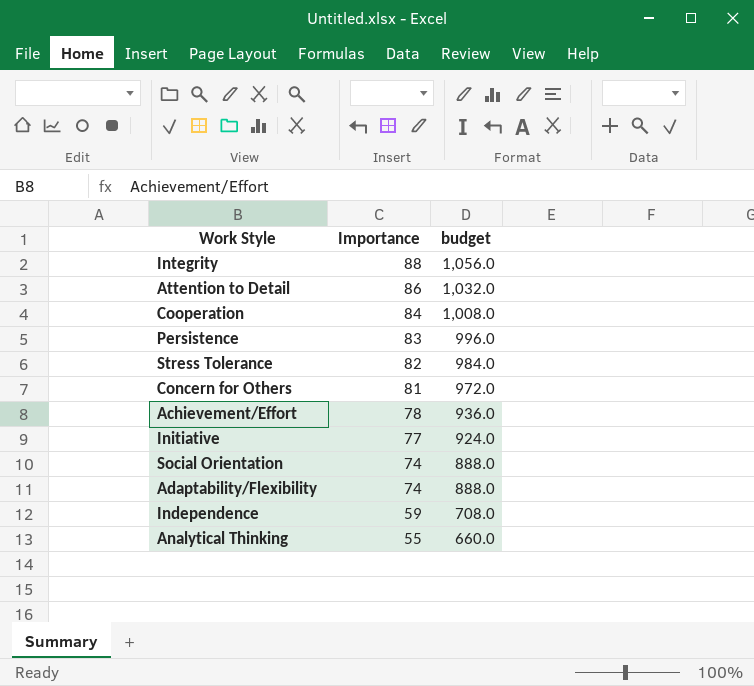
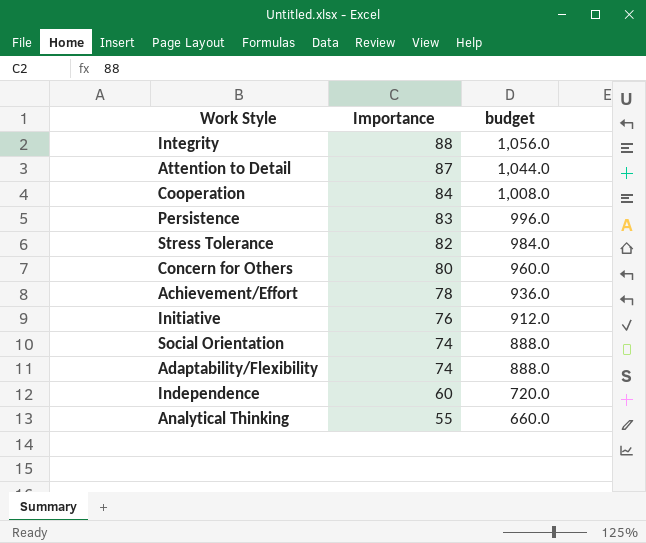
Attention to Detail | Importance: 86 -> 87
Attention to Detail | budget: 1,032.0 -> 1,044.0
Concern for Others | Importance: 81 -> 80
Concern for Others | budget: 972.0 -> 960.0
Initiative | Importance: 77 -> 76
Initiative | budget: 924.0 -> 912.0
Independence | Importance: 59 -> 60
Independence | budget: 708.0 -> 720.0

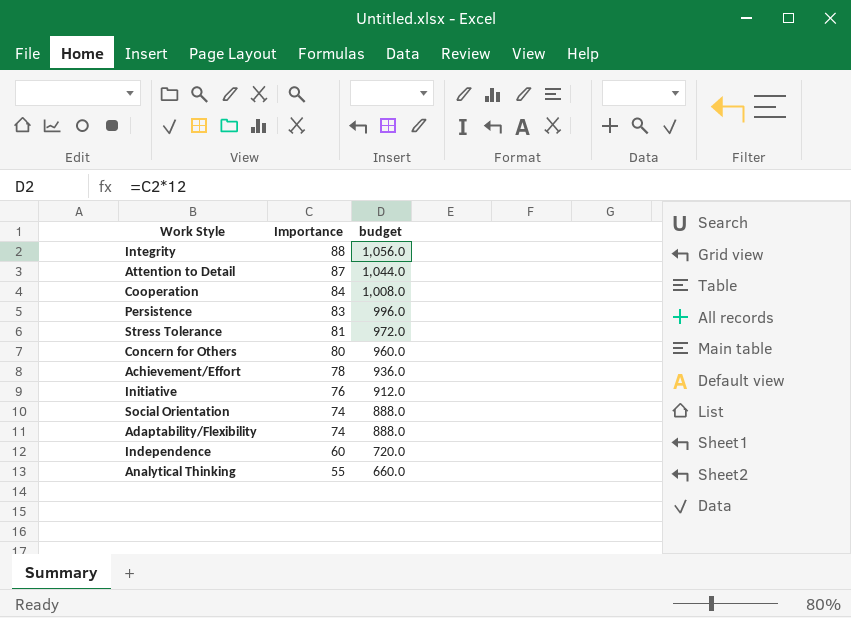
Stress Tolerance | Importance: 82 -> 81
Stress Tolerance | budget: 984.0 -> 972.0

